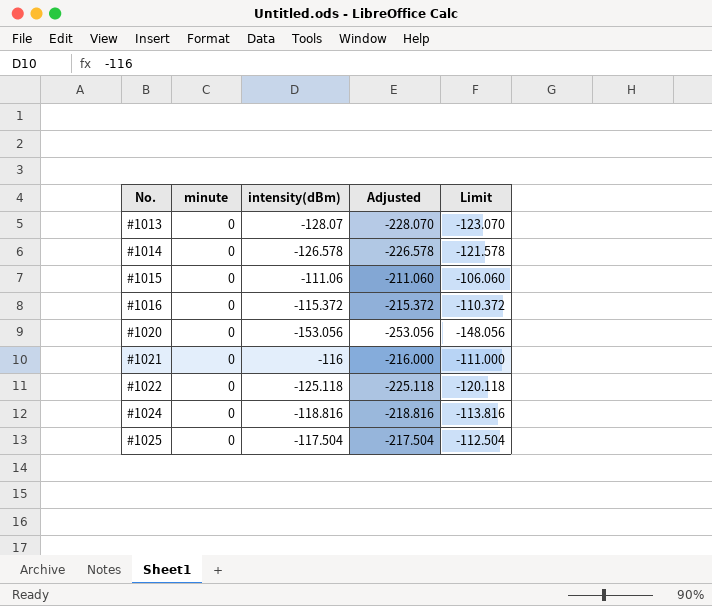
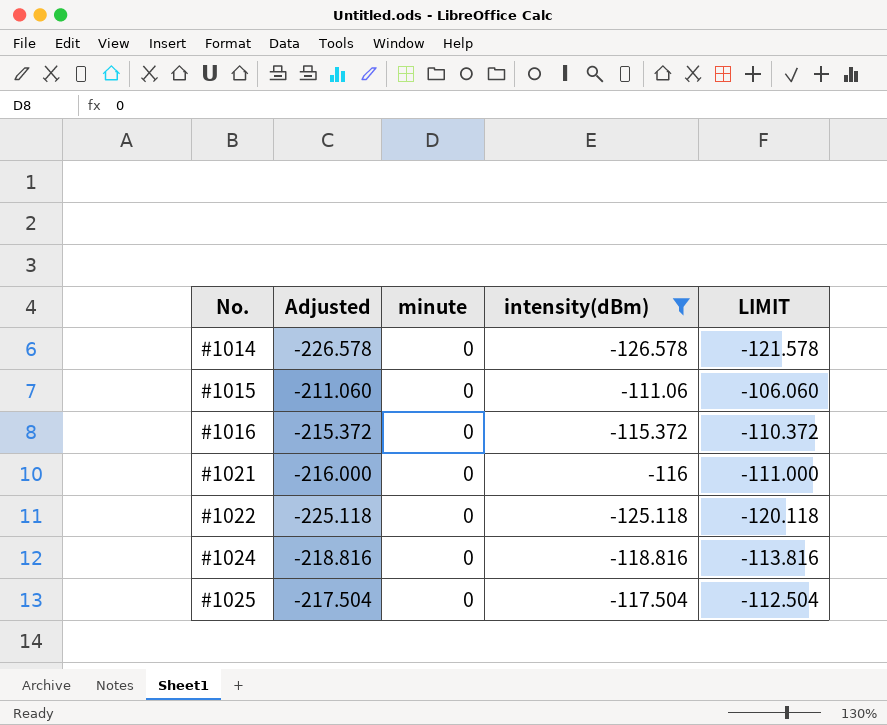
filter: none -> intensity(dBm) >= -126.578
column Adjusted | position: 4 -> 2
column name: Limit -> LIMIT

